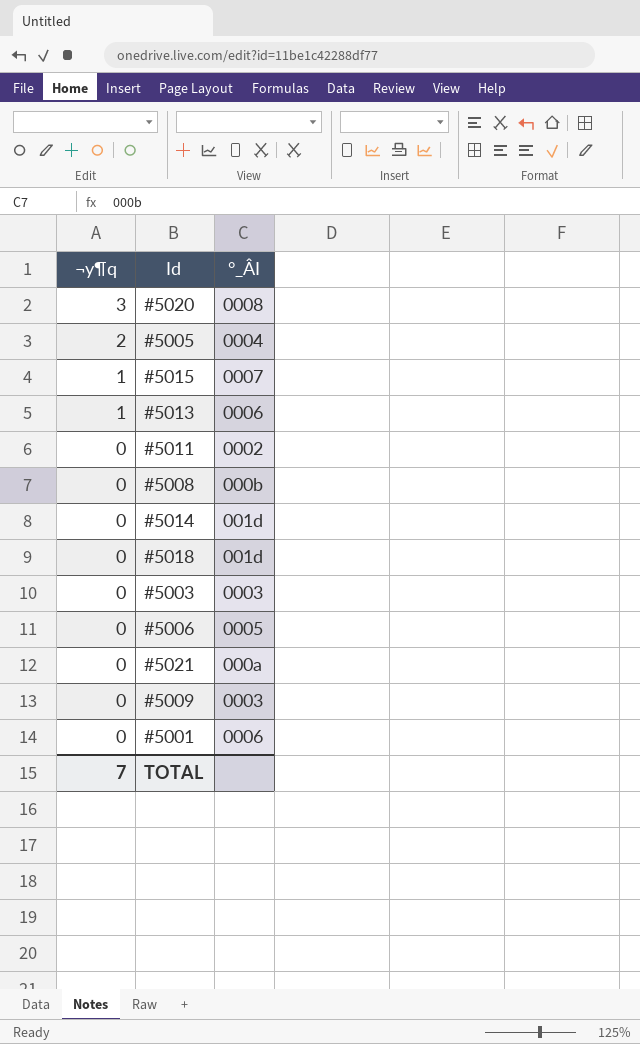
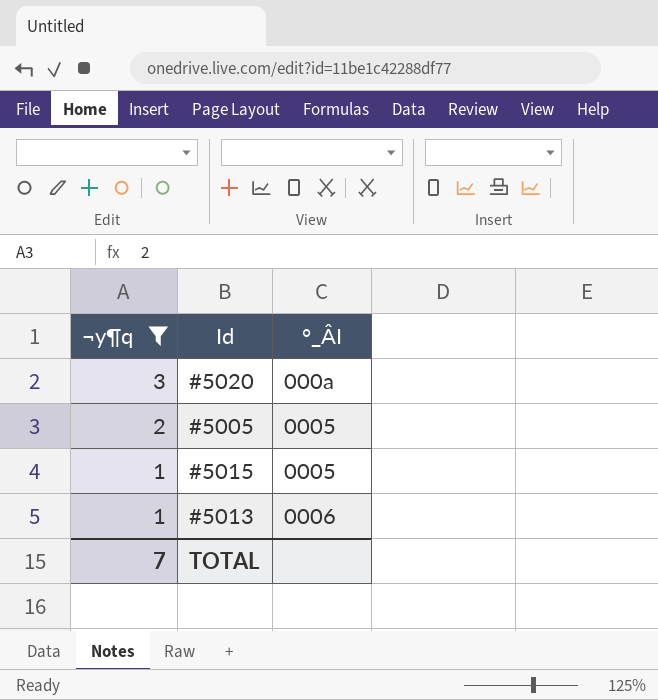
filter: none -> ¬y¶q != 0
#5020 | °_ÂI: 0008 -> 000a
#5005 | °_ÂI: 0004 -> 0005
#5015 | °_ÂI: 0007 -> 0005

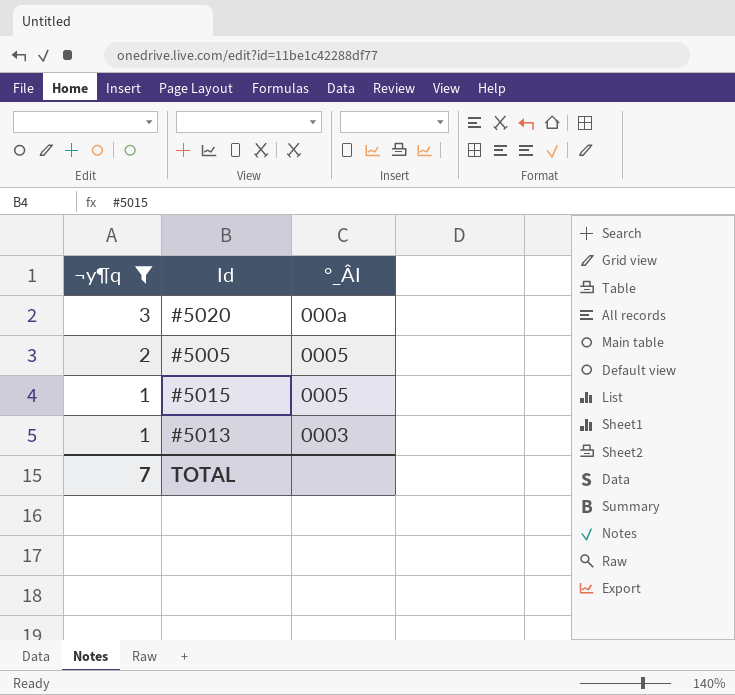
#5013 | °_ÂI: 0006 -> 0003

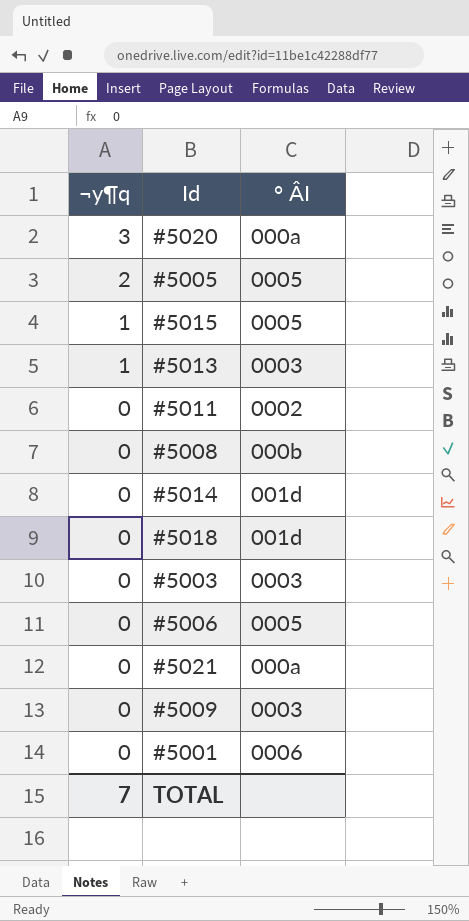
filter: ¬y¶q != 0 -> none
column name: °_ÂI -> ° ÂI

